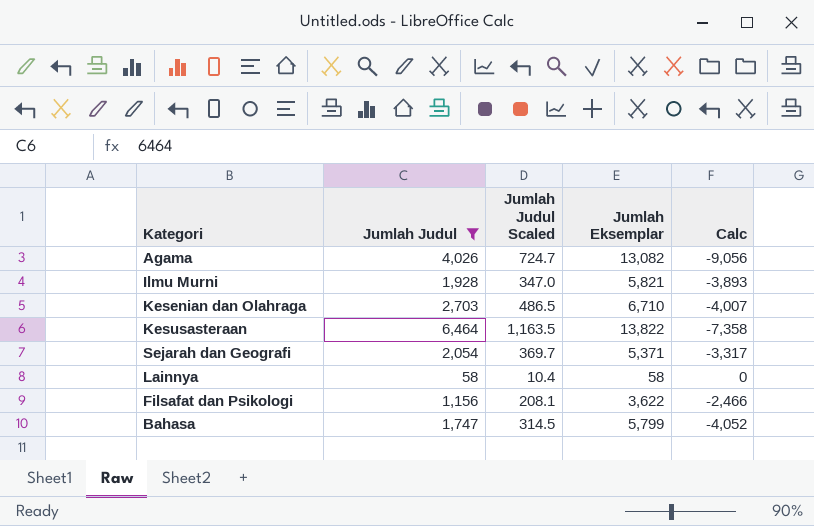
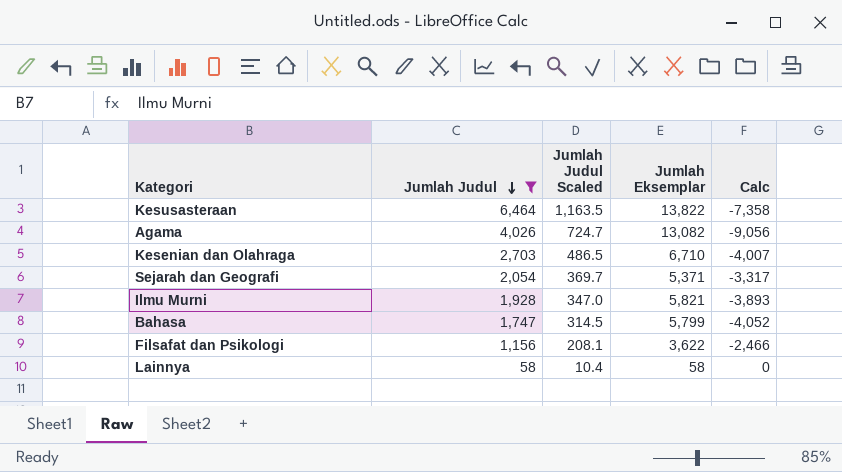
row order: none -> Jumlah Judul descending

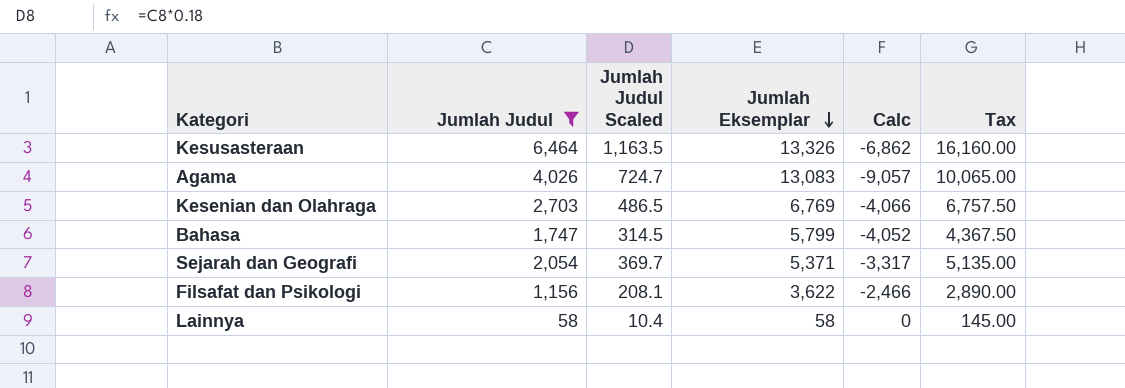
row order: Jumlah Judul descending -> Jumlah Eksemplar descending
column Tax | formula: none -> [Jumlah Judul] * 2.5
row Ilmu Murni: 1,928 | 347.0 | 5,821 | -3,893 -> none
Kesusasteraan | Jumlah Eksemplar: 13,822 -> 13,326
Kesusasteraan | Calc: -7,358 -> -6,862
Agama | Jumlah Eksemplar: 13,082 -> 13,083
Agama | Calc: -9,056 -> -9,057
Kesenian dan Olahraga | Jumlah Eksemplar: 6,710 -> 6,769
Kesenian dan Olahraga | Calc: -4,007 -> -4,066

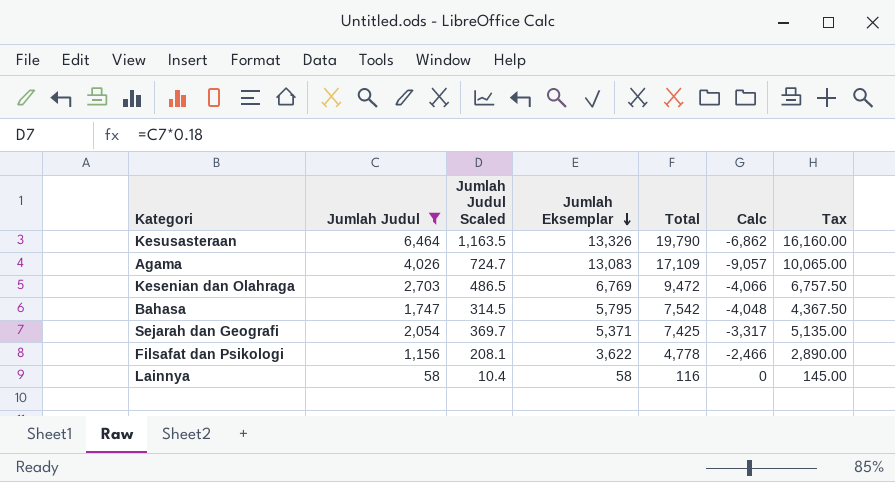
column Total | formula: none -> [Jumlah Judul] + [Jumlah Eksemplar]
Bahasa | Jumlah Eksemplar: 5,799 -> 5,795
Bahasa | Calc: -4,052 -> -4,048

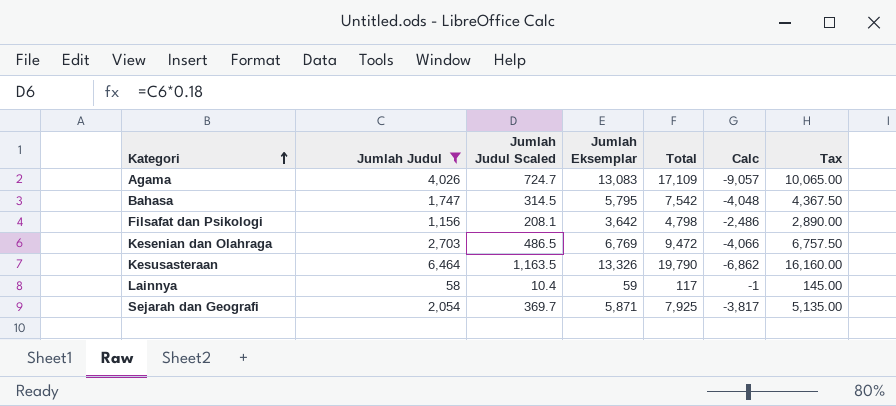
row order: Jumlah Eksemplar descending -> Kategori ascending
Filsafat dan Psikologi | Jumlah Eksemplar: 3,622 -> 3,642
Filsafat dan Psikologi | Total: 4,778 -> 4,798
Filsafat dan Psikologi | Calc: -2,466 -> -2,486
Lainnya | Jumlah Eksemplar: 58 -> 59
Lainnya | Total: 116 -> 117
Lainnya | Calc: 0 -> -1
Sejarah dan Geografi | Jumlah Eksemplar: 5,371 -> 5,871
Sejarah dan Geografi | Total: 7,425 -> 7,925
Sejarah dan Geografi | Calc: -3,317 -> -3,817

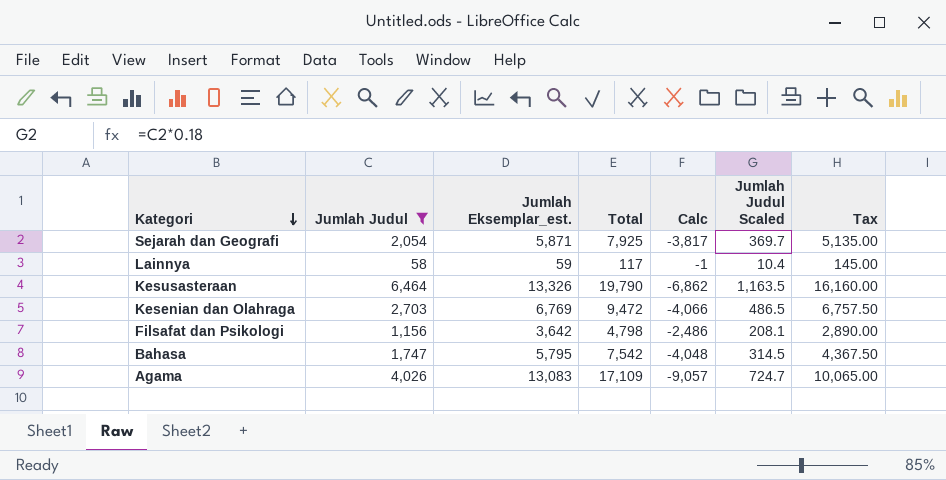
row order: Kategori ascending -> Kategori descending
column name: Jumlah Eksemplar -> Jumlah Eksemplar_est.
column Jumlah Judul Scaled | position: 3 -> 6

